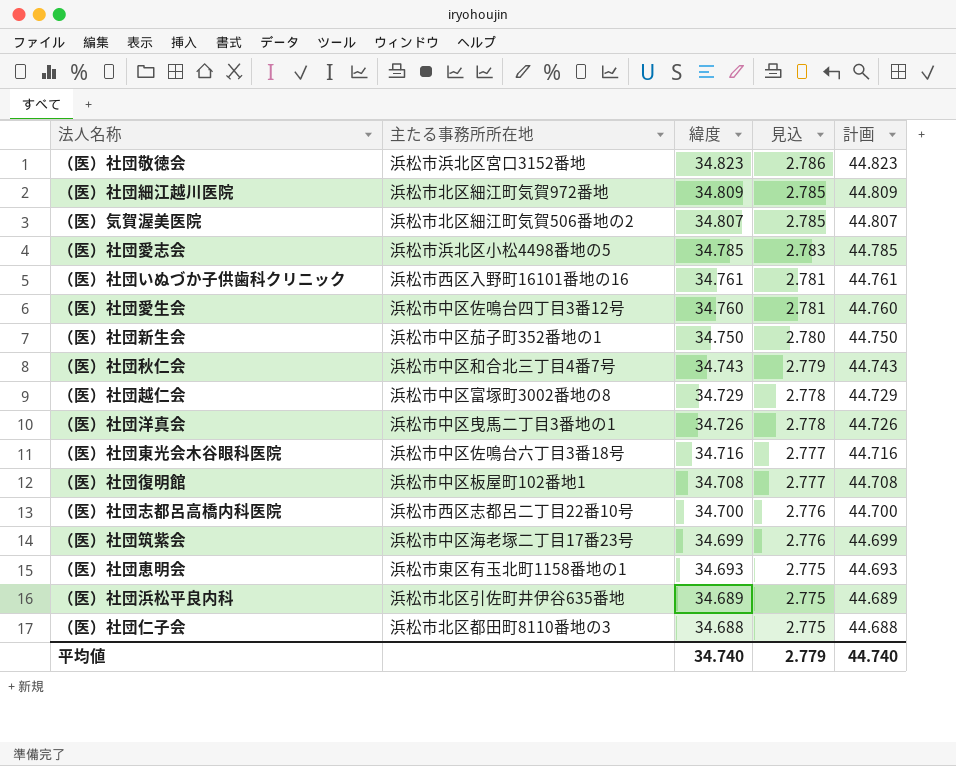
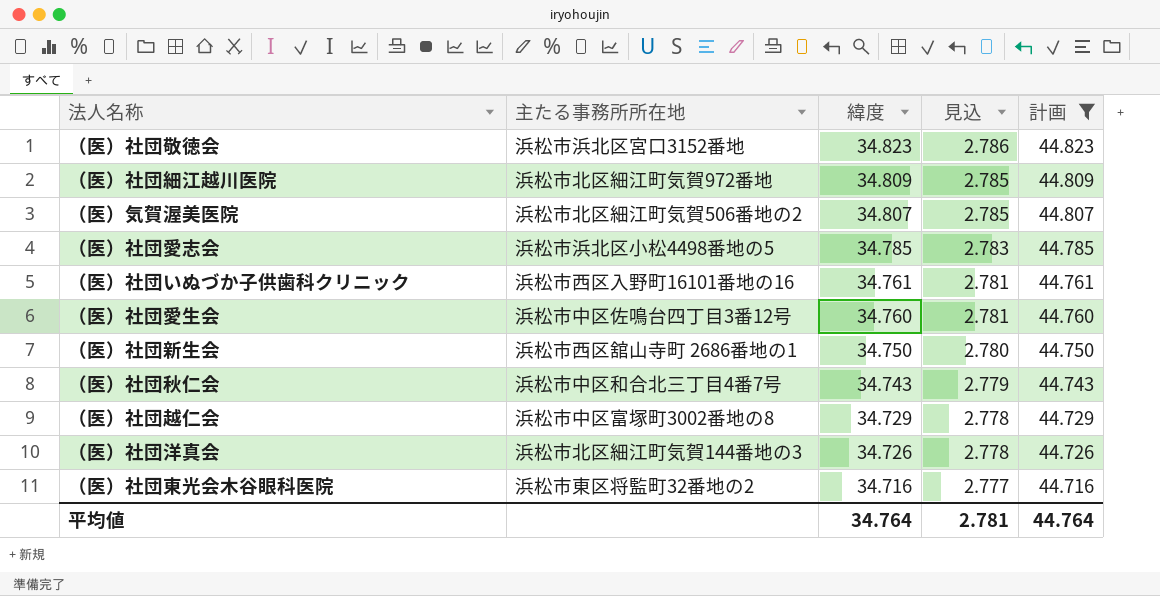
filter: none -> 計画 >= 44.716
（医）社団新生会 | 主たる事務所所在地: 浜松市中区茄子町352番地の1 -> 浜松市西区舘山寺町 2686番地の1
（医）社団洋真会 | 主たる事務所所在地: 浜松市中区曳馬二丁目3番地の1 -> 浜松市北区細江町気賀144番地の3
（医）社団東光会木谷眼科医院 | 主たる事務所所在地: 浜松市中区佐鳴台六丁目3番18号 -> 浜松市東区将監町32番地の2
平均値 | 緯度: 34.740 -> 34.764
平均値 | 見込: 2.779 -> 2.781
平均値 | 計画: 44.740 -> 44.764

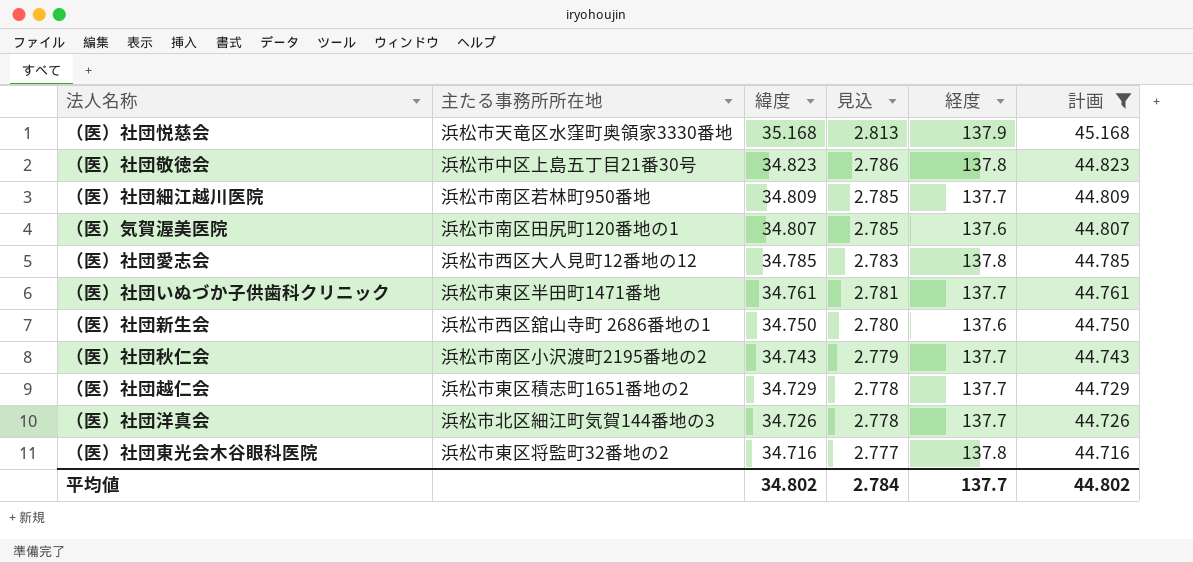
column 経度 | position: none -> 5
row （医）社団愛生会: 浜松市中区佐鳴台四丁目3番12号 | 34.760 | 2.781 | 44.760 -> none
row （医）社団悦慈会: none -> 浜松市天竜区水窪町奥領家3330番地 | 35.168 | 2.813 | 137.9 | 45.168
（医）社団敬徳会 | 主たる事務所所在地: 浜松市浜北区宮口3152番地 -> 浜松市中区上島五丁目21番30号
（医）社団細江越川医院 | 主たる事務所所在地: 浜松市北区細江町気賀972番地 -> 浜松市南区若林町950番地
（医）気賀渥美医院 | 主たる事務所所在地: 浜松市北区細江町気賀506番地の2 -> 浜松市南区田尻町120番地の1
（医）社団愛志会 | 主たる事務所所在地: 浜松市浜北区小松4498番地の5 -> 浜松市西区大人見町12番地の12
（医）社団いぬづか子供歯科クリニック | 主たる事務所所在地: 浜松市西区入野町16101番地の16 -> 浜松市東区半田町1471番地
（医）社団秋仁会 | 主たる事務所所在地: 浜松市中区和合北三丁目4番7号 -> 浜松市南区小沢渡町2195番地の2
（医）社団越仁会 | 主たる事務所所在地: 浜松市中区富塚町3002番地の8 -> 浜松市東区積志町1651番地の2
平均値 | 緯度: 34.764 -> 34.802
平均値 | 見込: 2.781 -> 2.784
平均値 | 計画: 44.764 -> 44.802

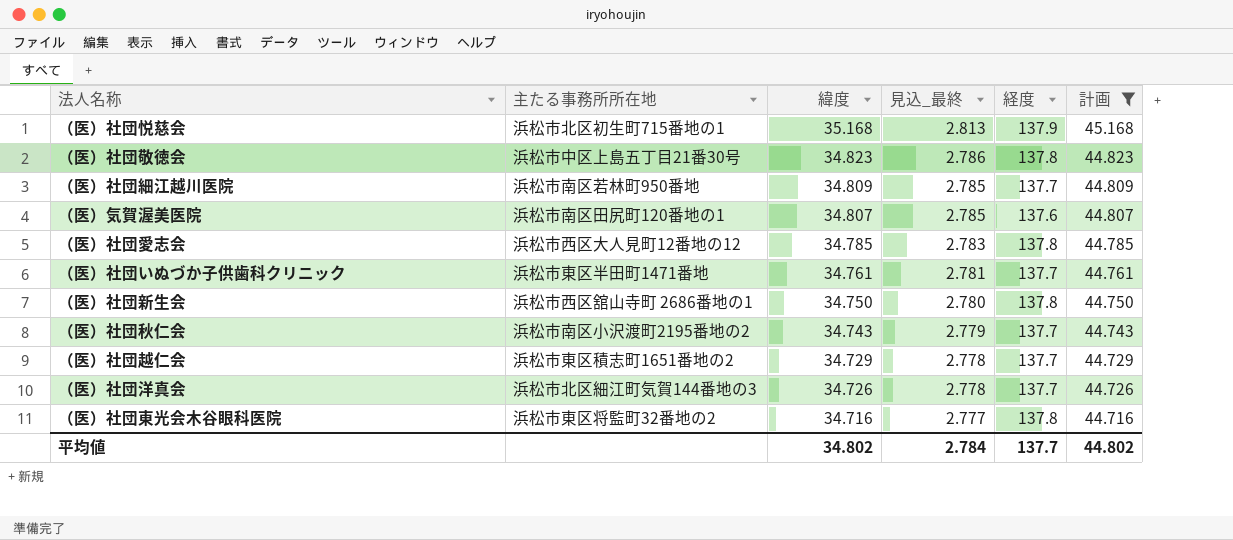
column name: 見込 -> 見込_最終
（医）社団悦慈会 | 主たる事務所所在地: 浜松市天竜区水窪町奥領家3330番地 -> 浜松市北区初生町715番地の1
（医）社団新生会 | 経度: 137.6 -> 137.8

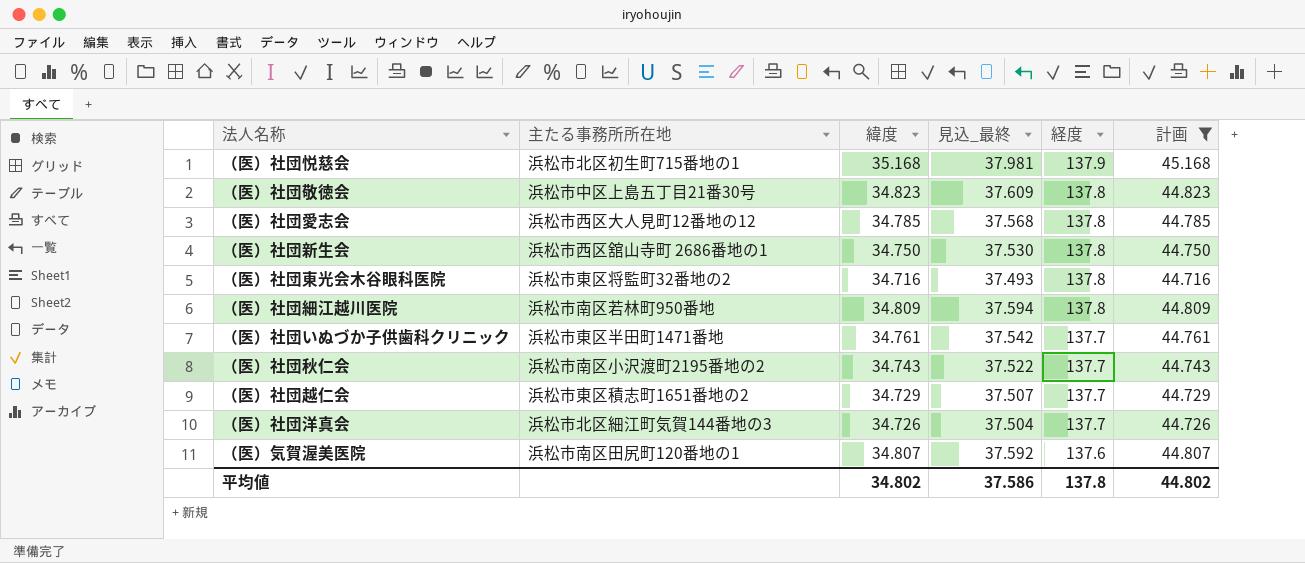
row order: 緯度 descending -> 経度 descending
column 見込_最終 | formula: [緯度] * 0.08 -> [緯度] * 1.08
（医）社団細江越川医院 | 経度: 137.7 -> 137.8
平均値 | 見込_最終: 2.784 -> 37.586
平均値 | 経度: 137.7 -> 137.8

